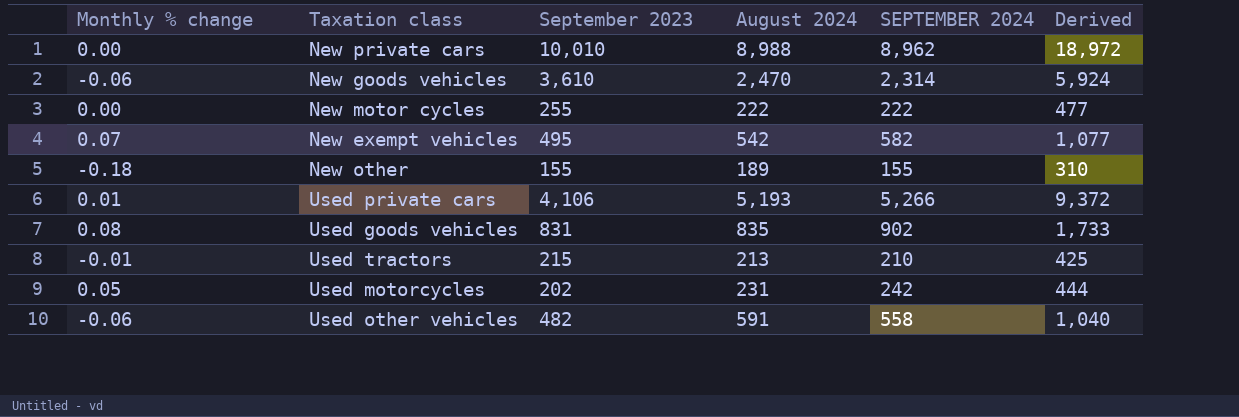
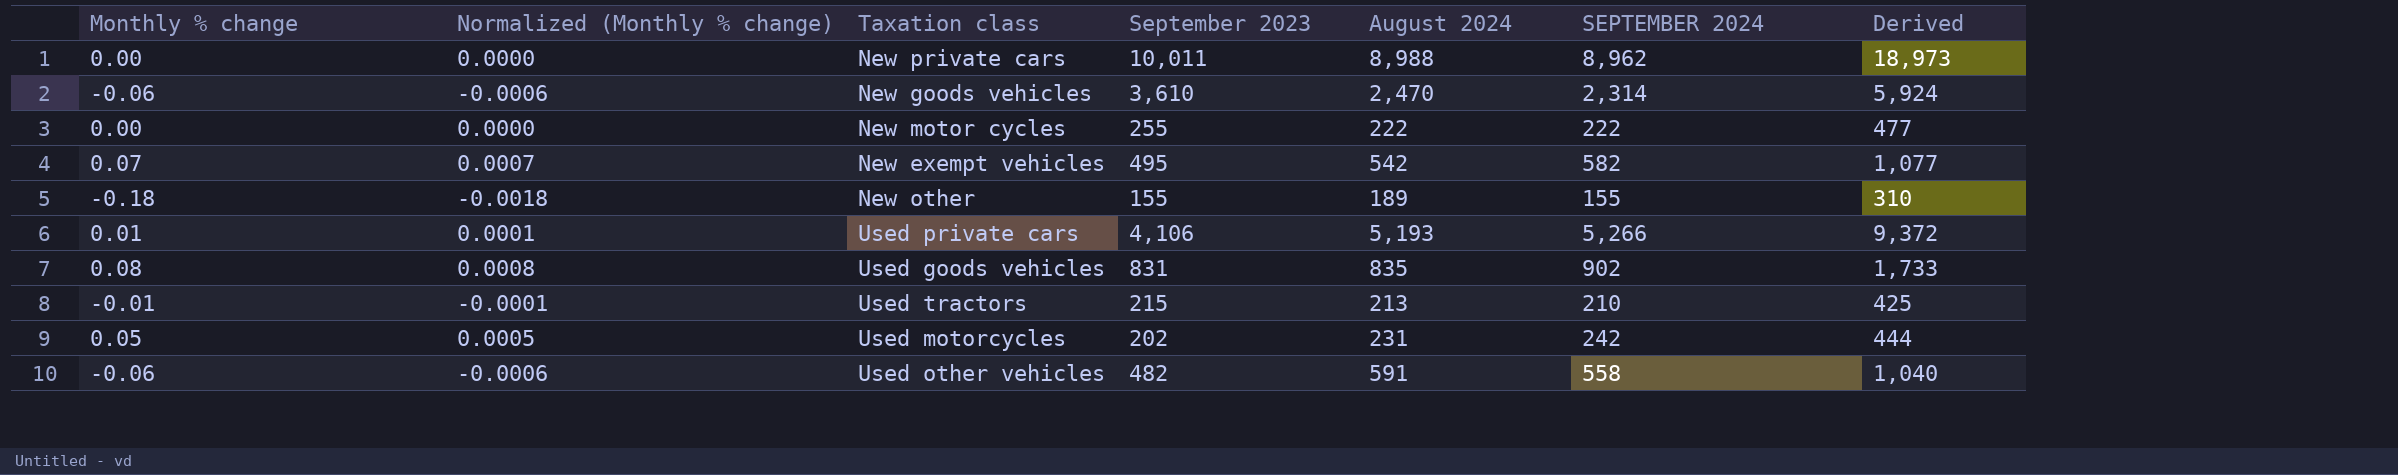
column Normalized (Monthly % change) | formula: none -> [Monthly % change] * 0.01
New private cars | September 2023: 10,010 -> 10,011
New private cars | Derived: 18,972 -> 18,973

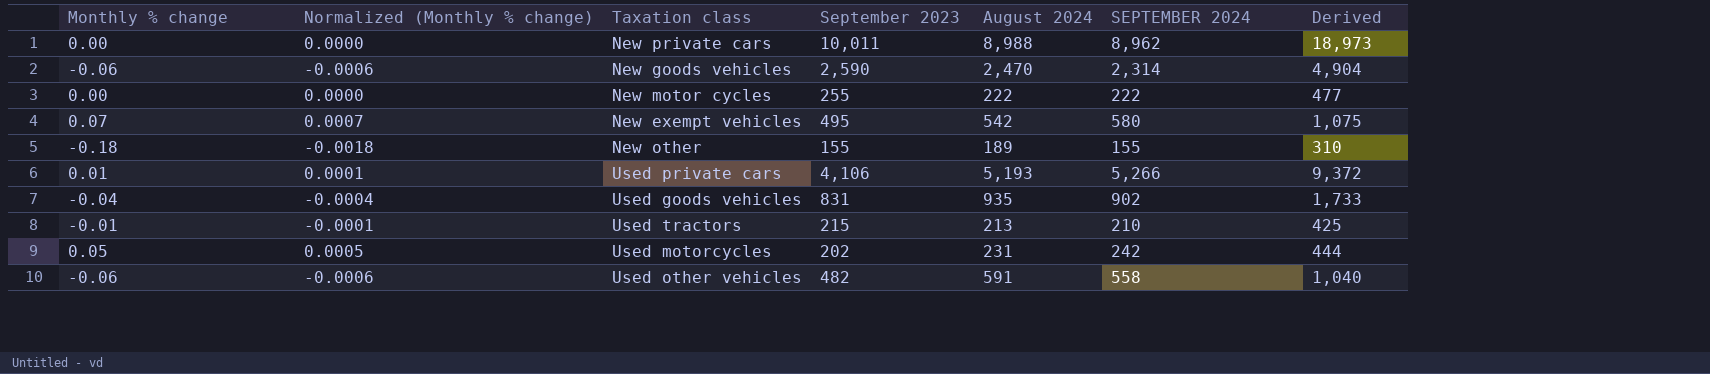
New goods vehicles | September 2023: 3,610 -> 2,590
New goods vehicles | Derived: 5,924 -> 4,904
New exempt vehicles | SEPTEMBER 2024: 582 -> 580
New exempt vehicles | Derived: 1,077 -> 1,075
Used goods vehicles | Monthly % change: 0.08 -> -0.04
Used goods vehicles | Normalized (Monthly % change): 0.0008 -> -0.0004
Used goods vehicles | August 2024: 835 -> 935

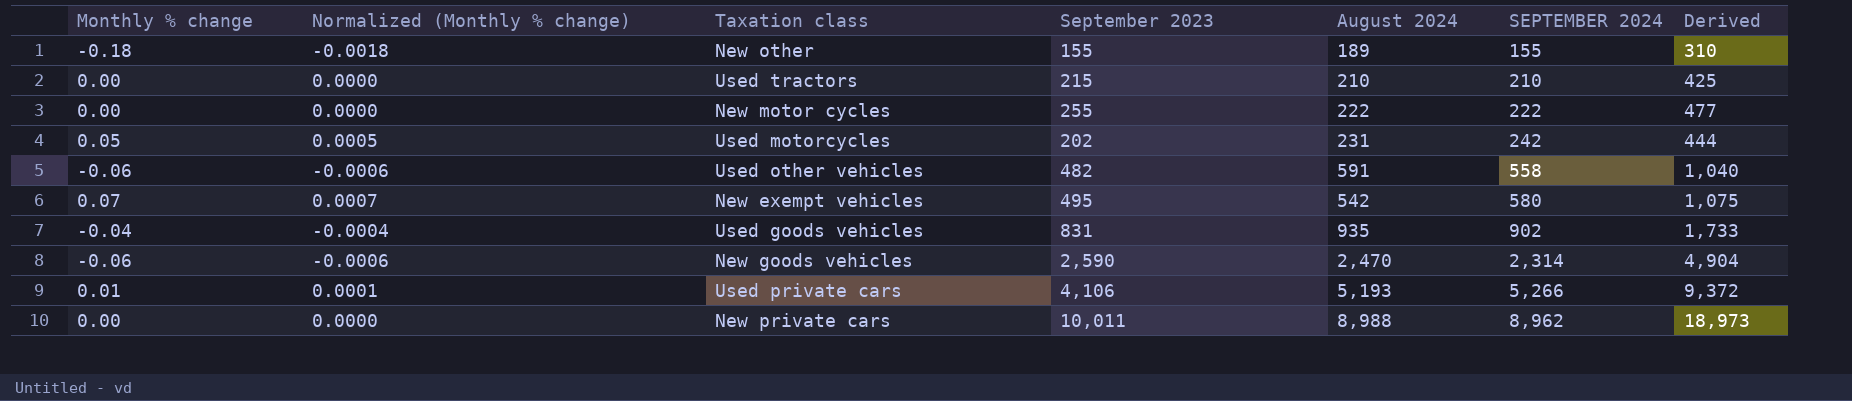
row order: none -> SEPTEMBER 2024 ascending
Used tractors | Monthly % change: -0.01 -> 0.00
Used tractors | Normalized (Monthly % change): -0.0001 -> 0.0000
Used tractors | August 2024: 213 -> 210

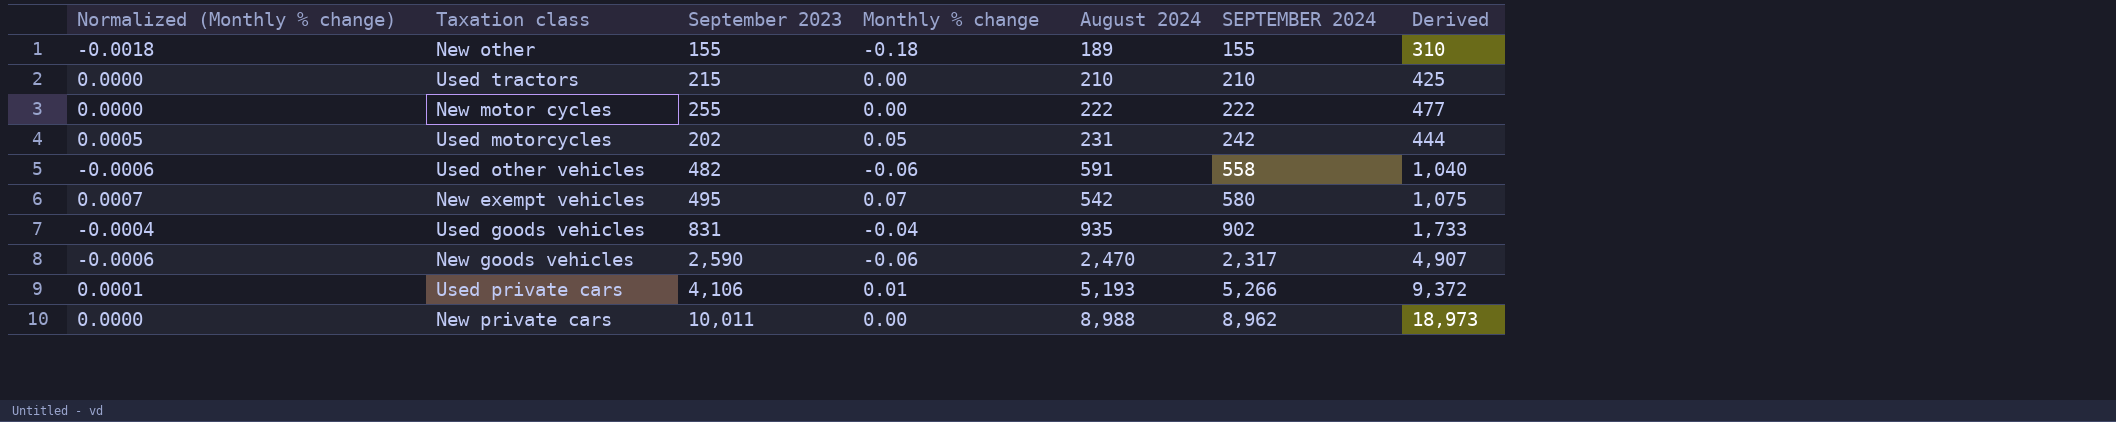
column Monthly % change | position: 1 -> 4
New goods vehicles | SEPTEMBER 2024: 2,314 -> 2,317
New goods vehicles | Derived: 4,904 -> 4,907

